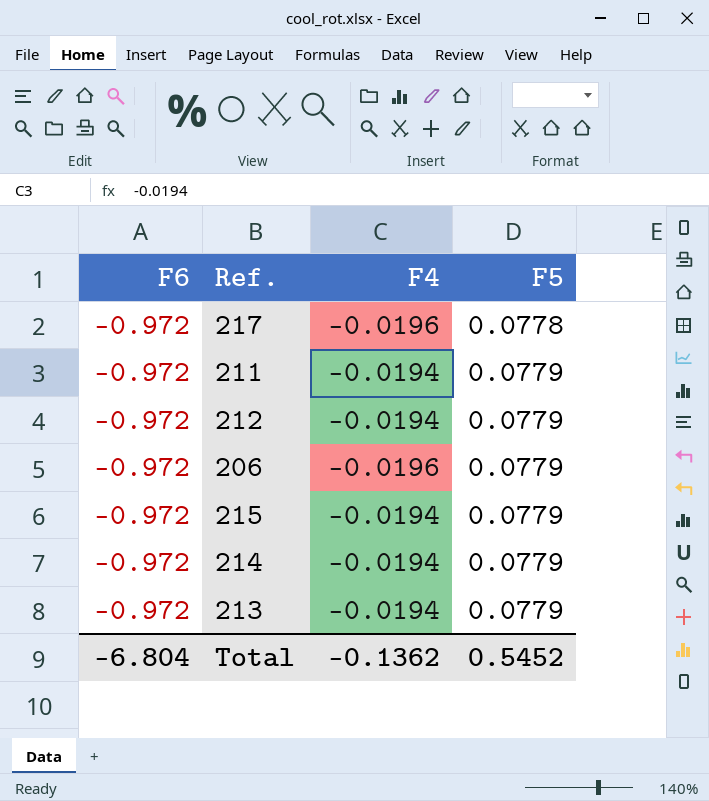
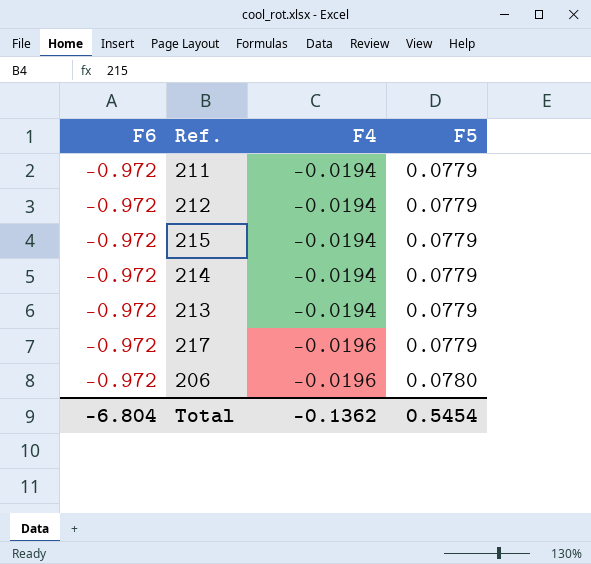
row order: F5 ascending -> F4 descending
217 | F5: 0.0778 -> 0.0779
206 | F5: 0.0779 -> 0.0780
Total | F5: 0.5452 -> 0.5454

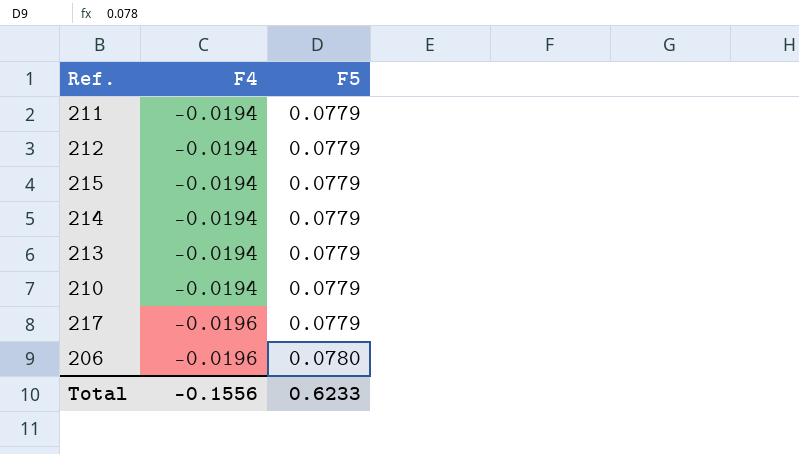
column F6 | position: 1 -> none
row 210: none -> -0.0194 | 0.0779
Total | F4: -0.1362 -> -0.1556
Total | F5: 0.5454 -> 0.6233

